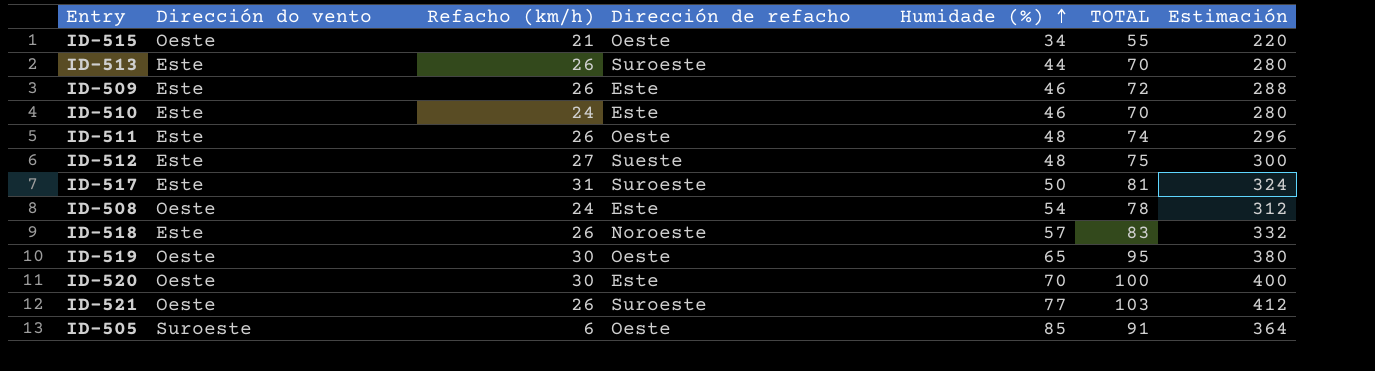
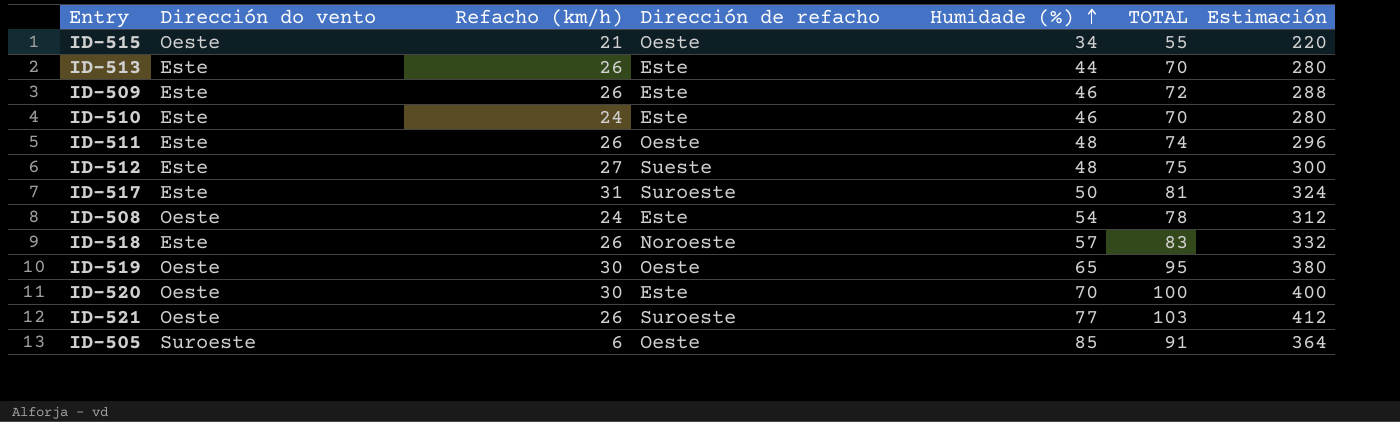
ID-513 | Dirección de refacho: Suroeste -> Este

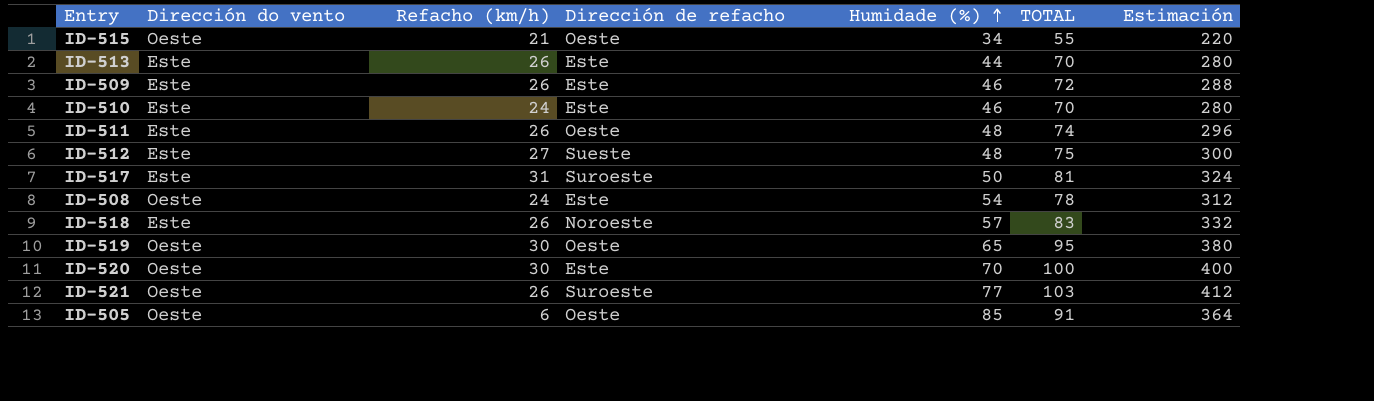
ID-505 | Dirección do vento: Suroeste -> Oeste

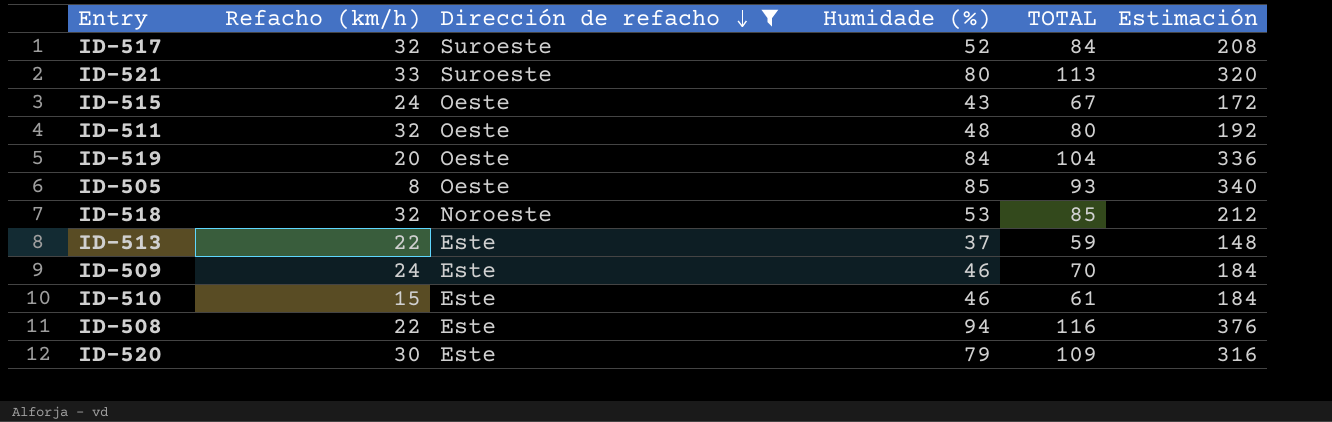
filter: none -> Dirección de refacho != Sueste
row order: Humidade (%) ascending -> Dirección de refacho descending
column Dirección do vento | position: 2 -> none
column Estimación | formula: [TOTAL] * 4 -> [Humidade (%)] * 4
ID-517 | Refacho (km/h): 31 -> 32
ID-517 | Humidade (%): 50 -> 52
ID-517 | TOTAL: 81 -> 84
ID-521 | Refacho (km/h): 26 -> 33
ID-521 | Humidade (%): 77 -> 80
ID-521 | TOTAL: 103 -> 113
ID-515 | Refacho (km/h): 21 -> 24
ID-515 | Humidade (%): 34 -> 43
ID-515 | TOTAL: 55 -> 67
ID-511 | Refacho (km/h): 26 -> 32
ID-511 | TOTAL: 74 -> 80
ID-519 | Refacho (km/h): 30 -> 20
ID-519 | Humidade (%): 65 -> 84
ID-519 | TOTAL: 95 -> 104
ID-505 | Refacho (km/h): 6 -> 8
ID-505 | TOTAL: 91 -> 93
ID-518 | Refacho (km/h): 26 -> 32
ID-518 | Humidade (%): 57 -> 53
ID-518 | TOTAL: 83 -> 85
ID-513 | Refacho (km/h): 26 -> 22
ID-513 | Humidade (%): 44 -> 37
ID-513 | TOTAL: 70 -> 59
ID-509 | Refacho (km/h): 26 -> 24
ID-509 | TOTAL: 72 -> 70
ID-510 | Refacho (km/h): 24 -> 15
ID-510 | TOTAL: 70 -> 61
ID-508 | Refacho (km/h): 24 -> 22
ID-508 | Humidade (%): 54 -> 94
ID-508 | TOTAL: 78 -> 116
ID-520 | Humidade (%): 70 -> 79
ID-520 | TOTAL: 100 -> 109

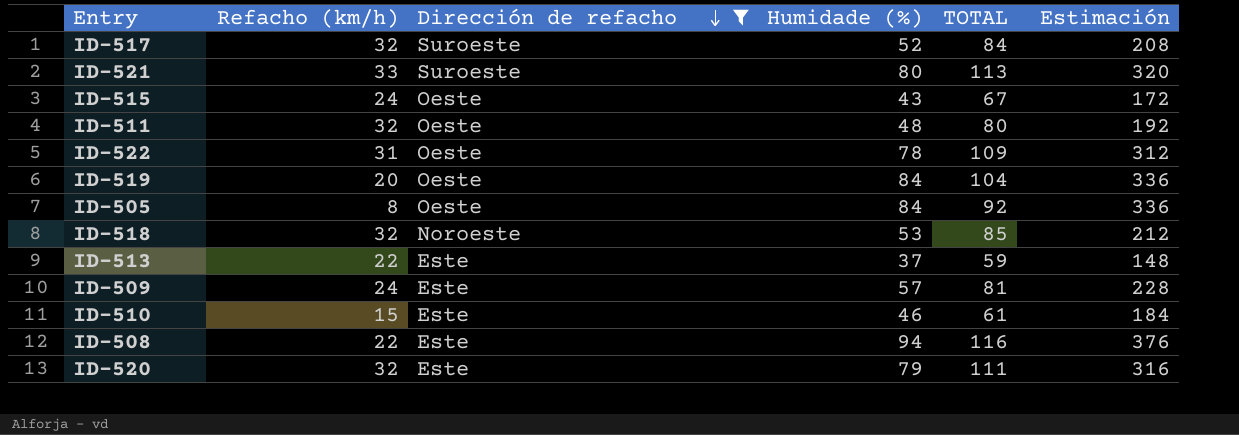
row ID-522: none -> 31 | Oeste | 78 | 109 | 312
ID-505 | Humidade (%): 85 -> 84
ID-505 | TOTAL: 93 -> 92
ID-505 | Estimación: 340 -> 336
ID-509 | Humidade (%): 46 -> 57
ID-509 | TOTAL: 70 -> 81
ID-509 | Estimación: 184 -> 228
ID-520 | Refacho (km/h): 30 -> 32
ID-520 | TOTAL: 109 -> 111

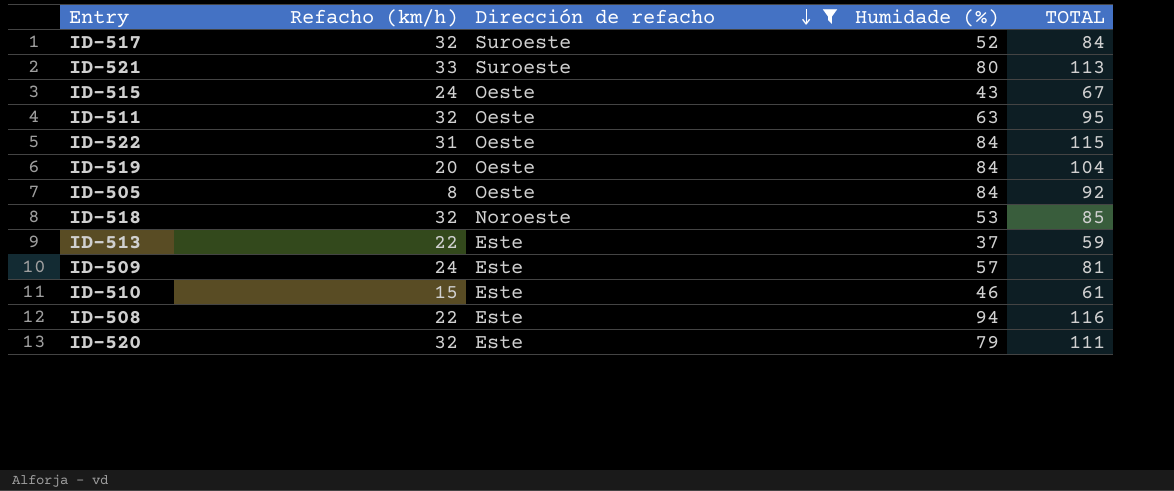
column Estimación | formula: [Humidade (%)] * 4 -> none
ID-511 | Humidade (%): 48 -> 63
ID-511 | TOTAL: 80 -> 95
ID-522 | Humidade (%): 78 -> 84
ID-522 | TOTAL: 109 -> 115

